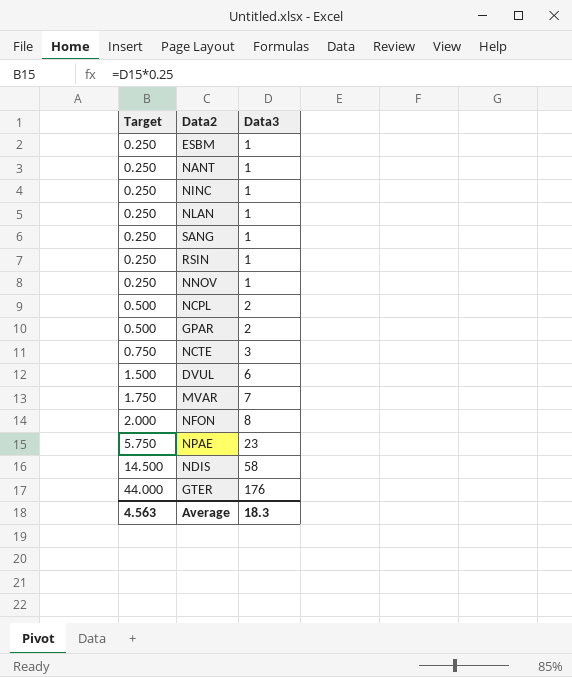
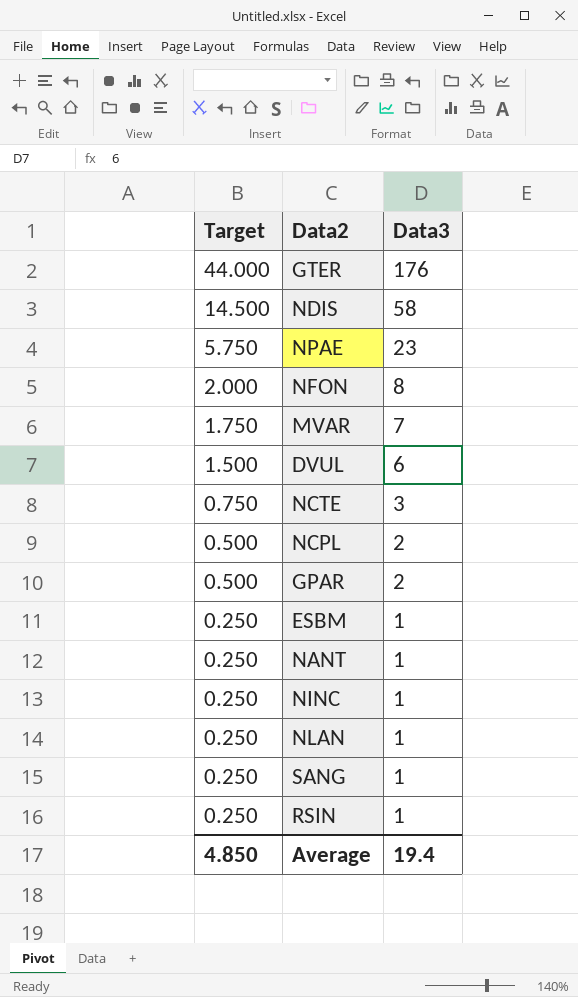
row order: Target ascending -> Target descending
row NNOV: 0.250 | 1 -> none
Average | Target: 4.563 -> 4.850
Average | Data3: 18.3 -> 19.4

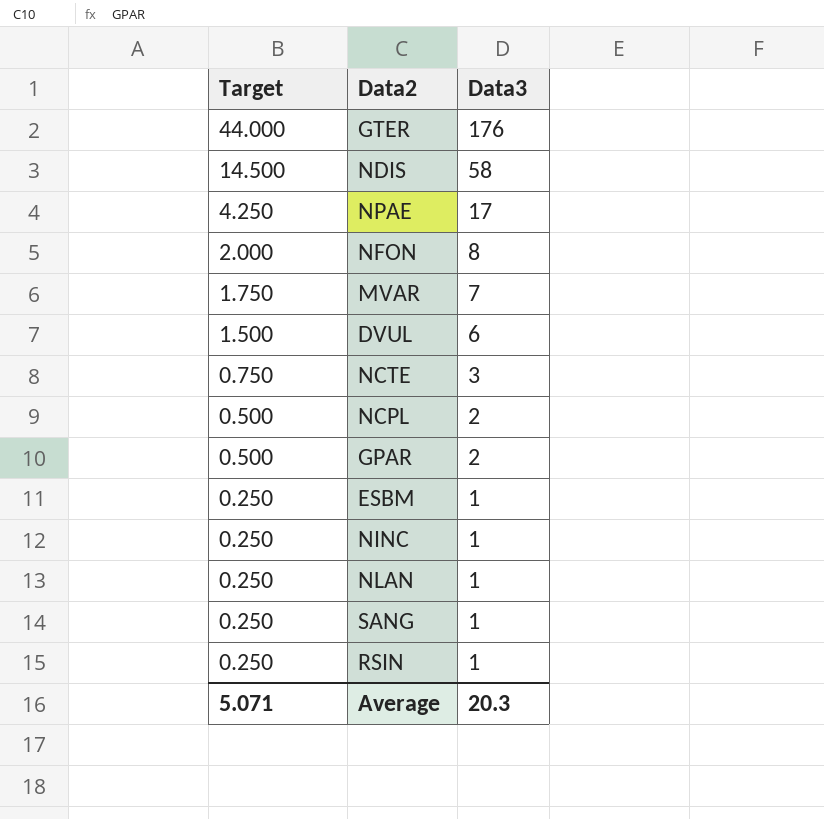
row NANT: 0.250 | 1 -> none
NPAE | Target: 5.750 -> 4.250
NPAE | Data3: 23 -> 17
Average | Target: 4.850 -> 5.071
Average | Data3: 19.4 -> 20.3

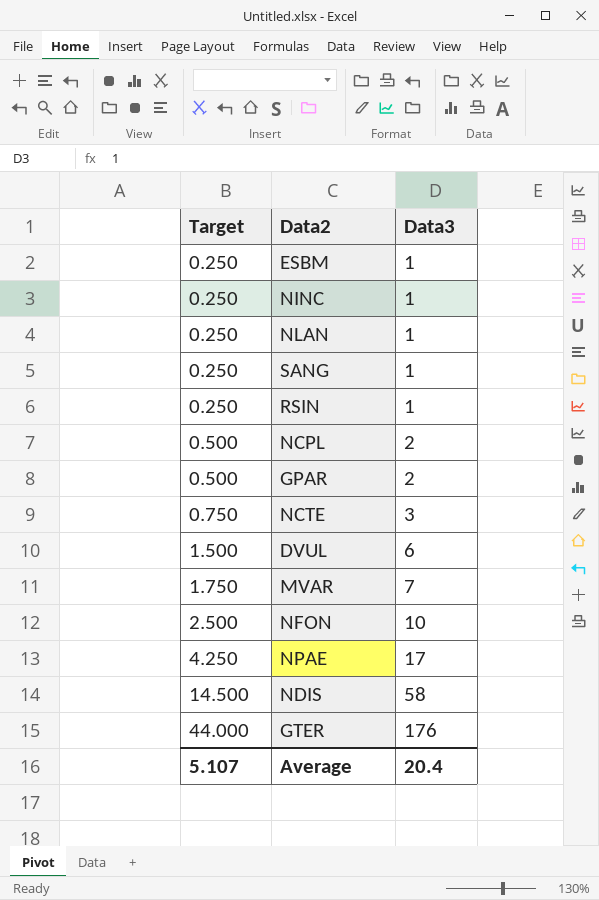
row order: Target descending -> Target ascending
NFON | Target: 2.000 -> 2.500
NFON | Data3: 8 -> 10
Average | Target: 5.071 -> 5.107
Average | Data3: 20.3 -> 20.4

